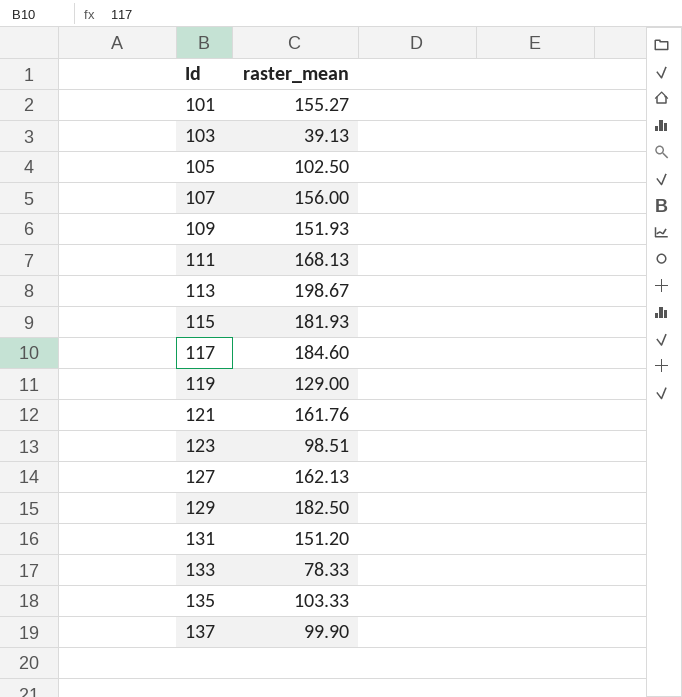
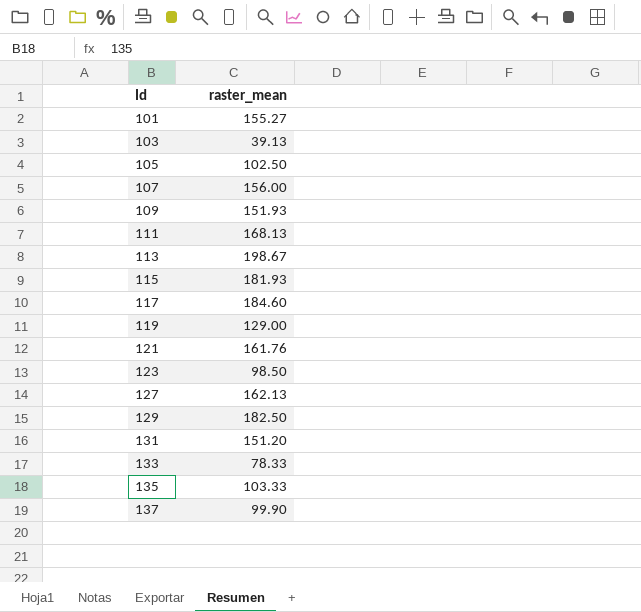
123 | raster_mean: 98.51 -> 98.50

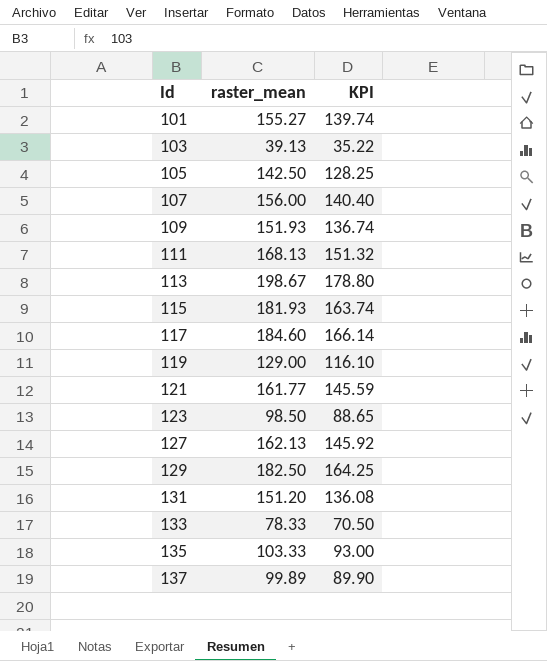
column KPI | formula: none -> [raster_mean] * 0.9
105 | raster_mean: 102.50 -> 142.50
121 | raster_mean: 161.76 -> 161.77
137 | raster_mean: 99.90 -> 99.89

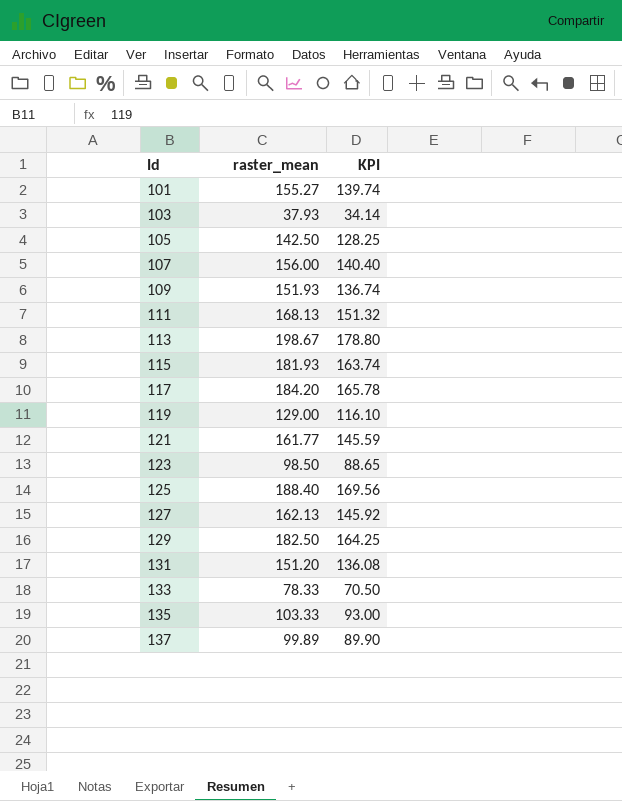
103 | raster_mean: 39.13 -> 37.93
103 | KPI: 35.22 -> 34.14
117 | raster_mean: 184.60 -> 184.20
117 | KPI: 166.14 -> 165.78
row 125: none -> 188.40 | 169.56

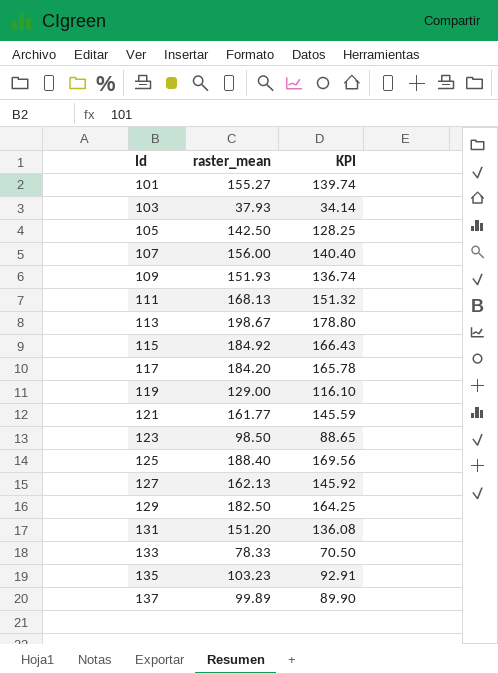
115 | raster_mean: 181.93 -> 184.92
115 | KPI: 163.74 -> 166.43
135 | raster_mean: 103.33 -> 103.23
135 | KPI: 93.00 -> 92.91

